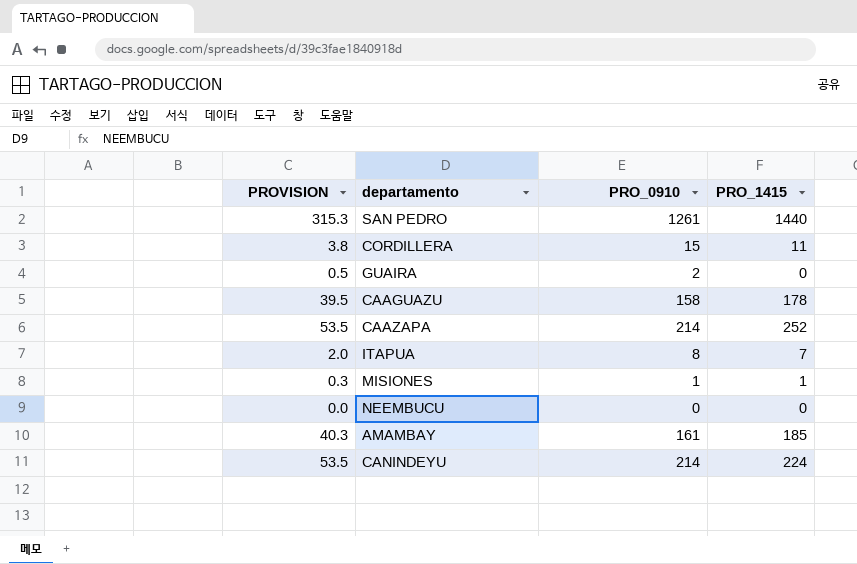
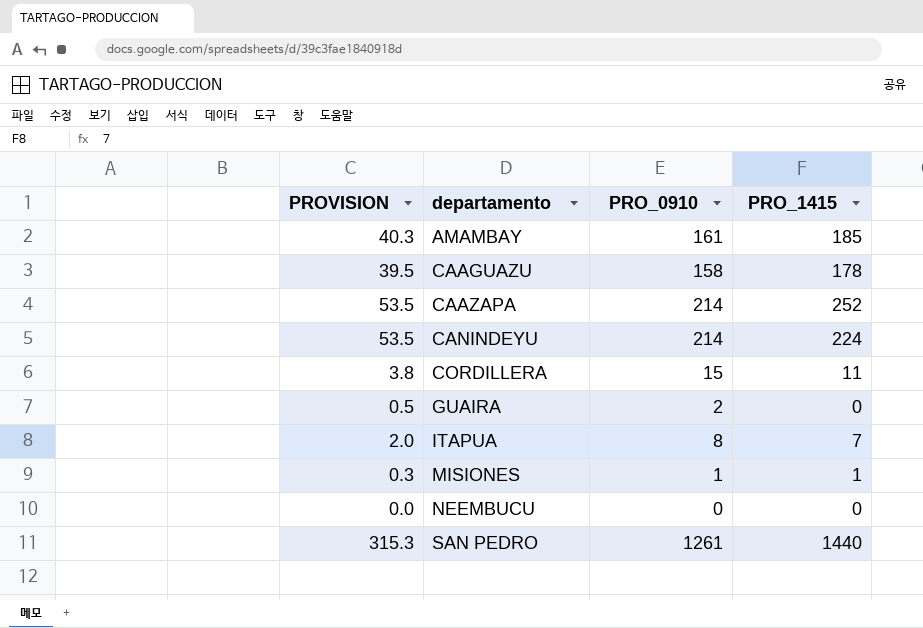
row order: none -> departamento ascending

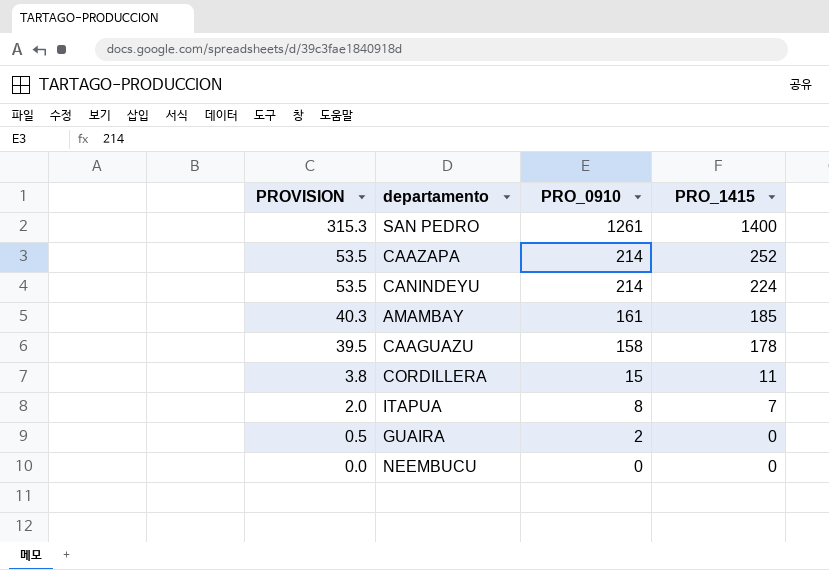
row order: departamento ascending -> PROVISION descending
row MISIONES: 0.3 | 1 | 1 -> none
SAN PEDRO | PRO_1415: 1440 -> 1400

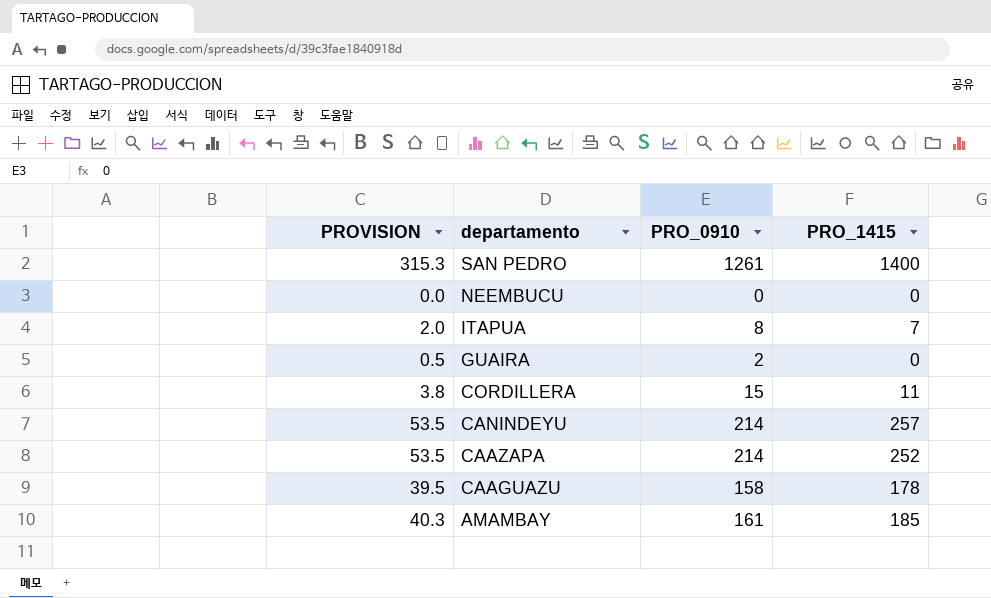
row order: PROVISION descending -> departamento descending
CANINDEYU | PRO_1415: 224 -> 257

